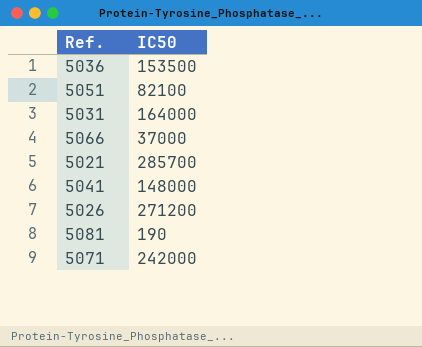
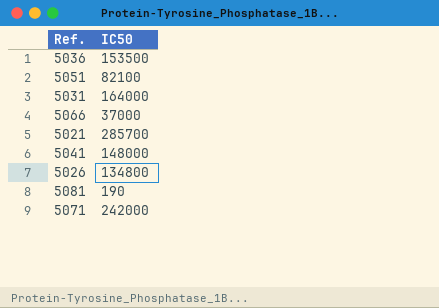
5026 | IC50: 271200 -> 134800

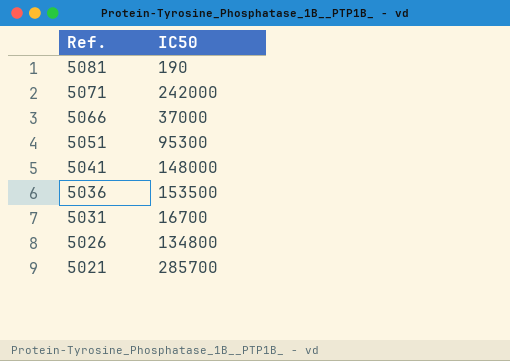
row order: none -> Ref. descending
5051 | IC50: 82100 -> 95300
5031 | IC50: 164000 -> 16700

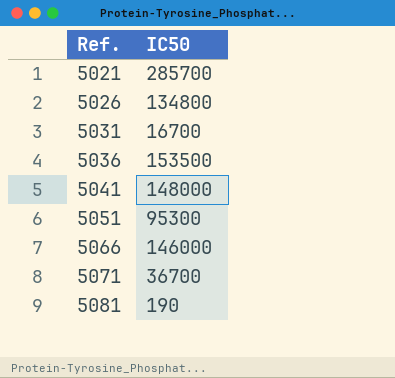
row order: Ref. descending -> Ref. ascending
5066 | IC50: 37000 -> 146000
5071 | IC50: 242000 -> 36700

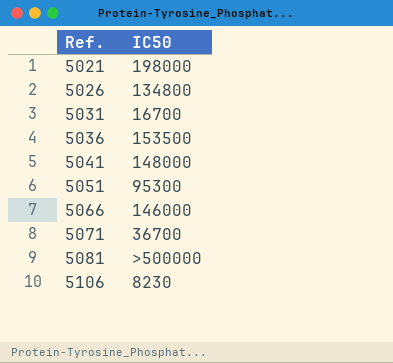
5021 | IC50: 285700 -> 198000
5081 | IC50: 190 -> >500000
row 5106: none -> 8230

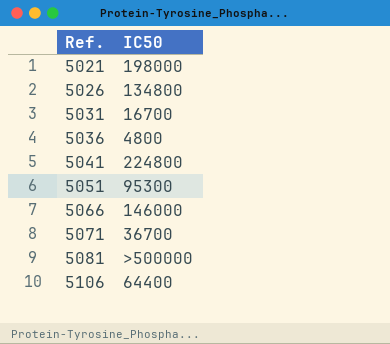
5036 | IC50: 153500 -> 4800
5041 | IC50: 148000 -> 224800
5106 | IC50: 8230 -> 64400

